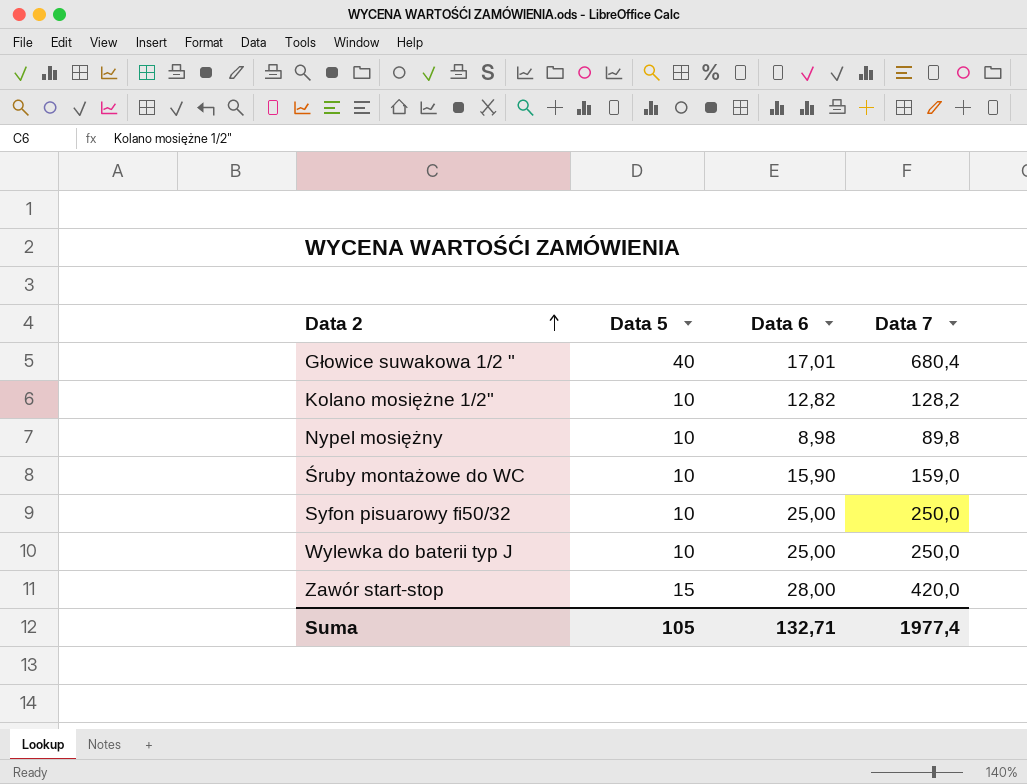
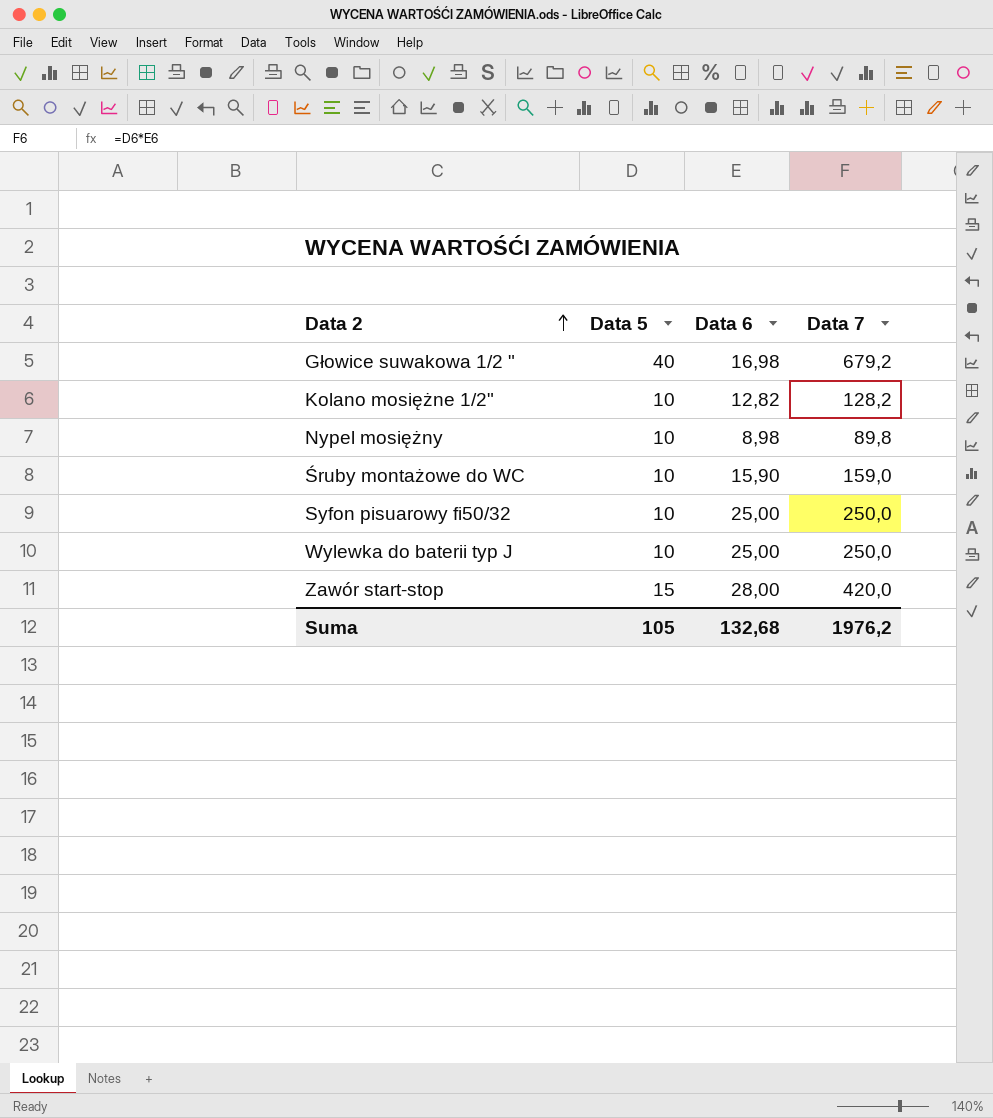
Głowice suwakowa 1/2 " | Data 6: 17,01 -> 16,98
Głowice suwakowa 1/2 " | Data 7: 680,4 -> 679,2
Suma | Data 6: 132,71 -> 132,68
Suma | Data 7: 1977,4 -> 1976,2

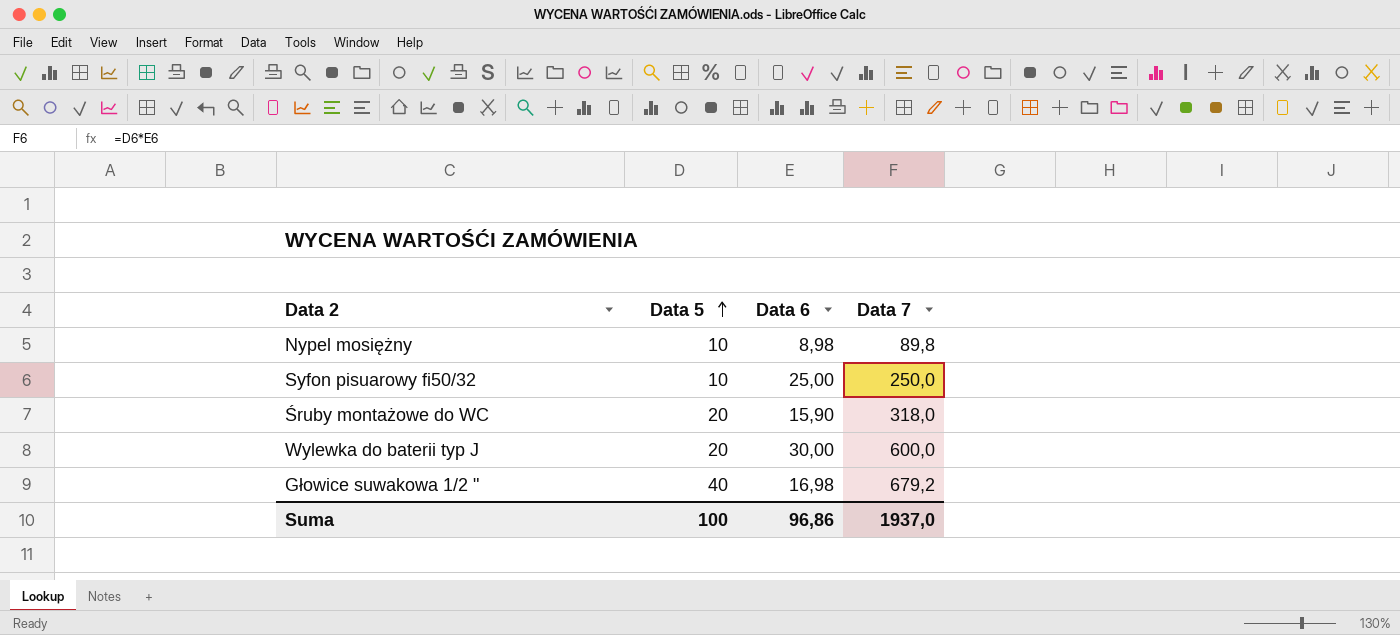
row order: Data 2 ascending -> Data 5 ascending
row Kolano mosiężne 1/2": 10 | 12,82 | 128,2 -> none
row Zawór start-stop: 15 | 28,00 | 420,0 -> none
Śruby montażowe do WC | Data 5: 10 -> 20
Śruby montażowe do WC | Data 7: 159,0 -> 318,0
Wylewka do baterii typ J | Data 5: 10 -> 20
Wylewka do baterii typ J | Data 6: 25,00 -> 30,00
Wylewka do baterii typ J | Data 7: 250,0 -> 600,0
Suma | Data 5: 105 -> 100
Suma | Data 6: 132,68 -> 96,86
Suma | Data 7: 1976,2 -> 1937,0

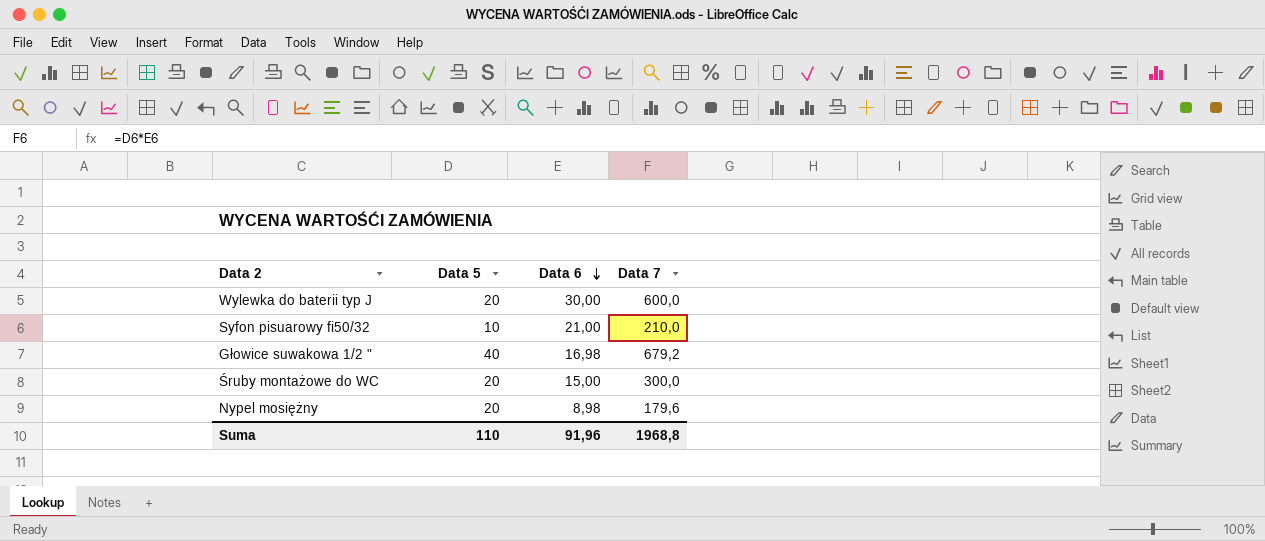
row order: Data 5 ascending -> Data 6 descending
Syfon pisuarowy fi50/32 | Data 6: 25,00 -> 21,00
Syfon pisuarowy fi50/32 | Data 7: 250,0 -> 210,0
Śruby montażowe do WC | Data 6: 15,90 -> 15,00
Śruby montażowe do WC | Data 7: 318,0 -> 300,0
Nypel mosiężny | Data 5: 10 -> 20
Nypel mosiężny | Data 7: 89,8 -> 179,6
Suma | Data 5: 100 -> 110
Suma | Data 6: 96,86 -> 91,96
Suma | Data 7: 1937,0 -> 1968,8

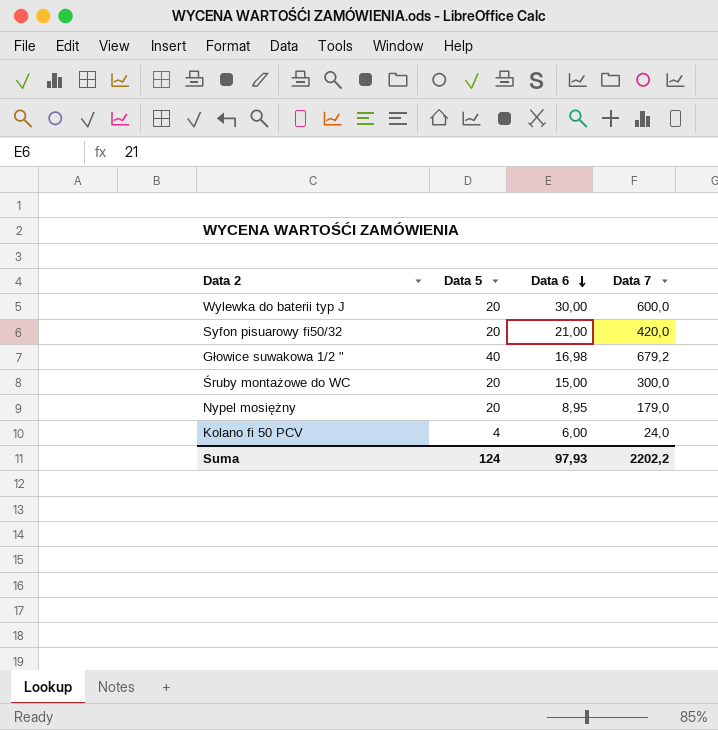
Syfon pisuarowy fi50/32 | Data 5: 10 -> 20
Syfon pisuarowy fi50/32 | Data 7: 210,0 -> 420,0
Nypel mosiężny | Data 6: 8,98 -> 8,95
Nypel mosiężny | Data 7: 179,6 -> 179,0
row Kolano fi 50 PCV: none -> 4 | 6,00 | 24,0
Suma | Data 5: 110 -> 124
Suma | Data 6: 91,96 -> 97,93
Suma | Data 7: 1968,8 -> 2202,2

